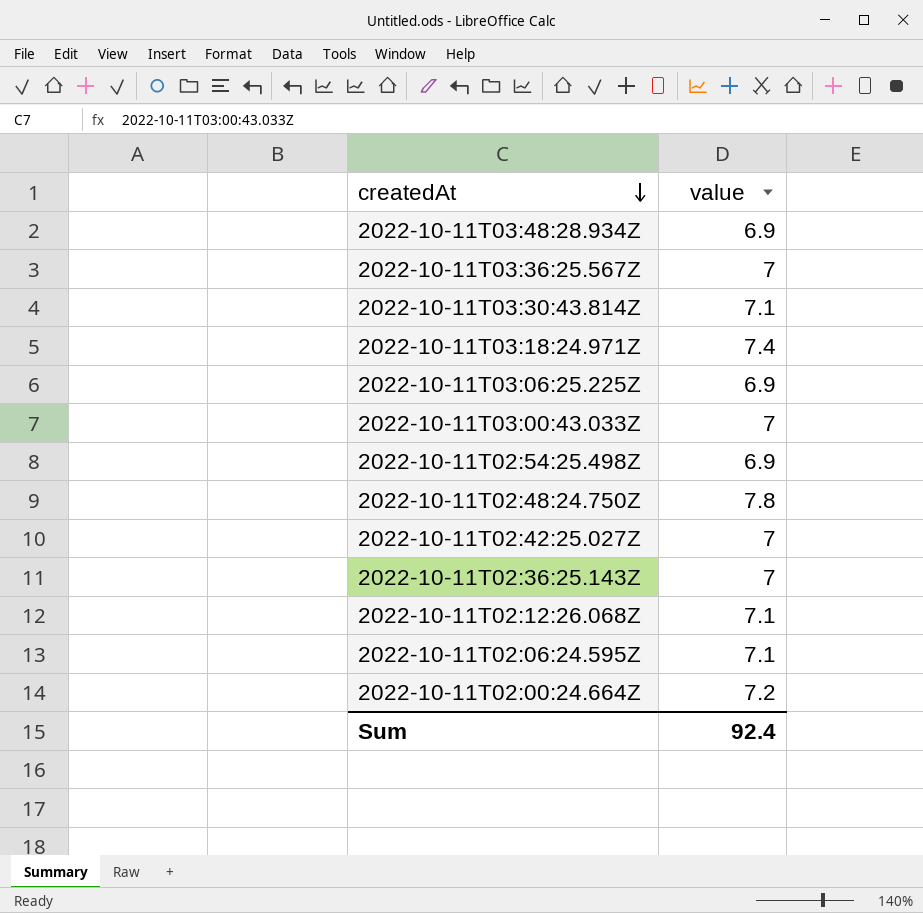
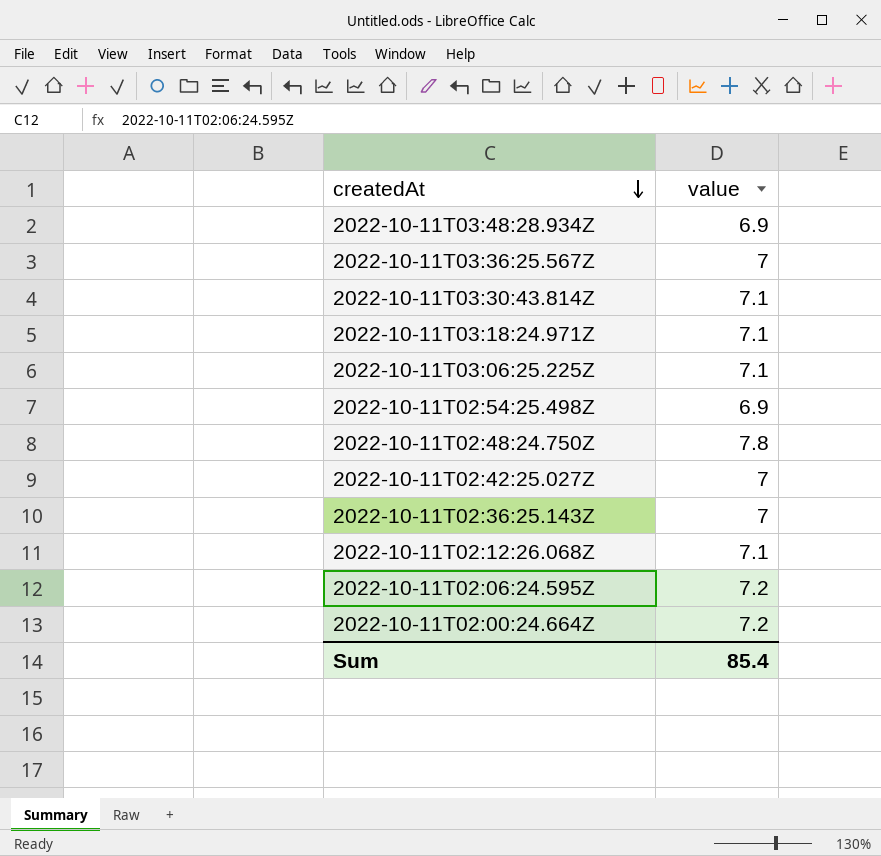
row 2022-10-11T03:00:43.033Z: 7 -> none
2022-10-11T03:18:24.971Z | value: 7.4 -> 7.1
2022-10-11T03:06:25.225Z | value: 6.9 -> 7.1
2022-10-11T02:06:24.595Z | value: 7.1 -> 7.2
Sum | value: 92.4 -> 85.4

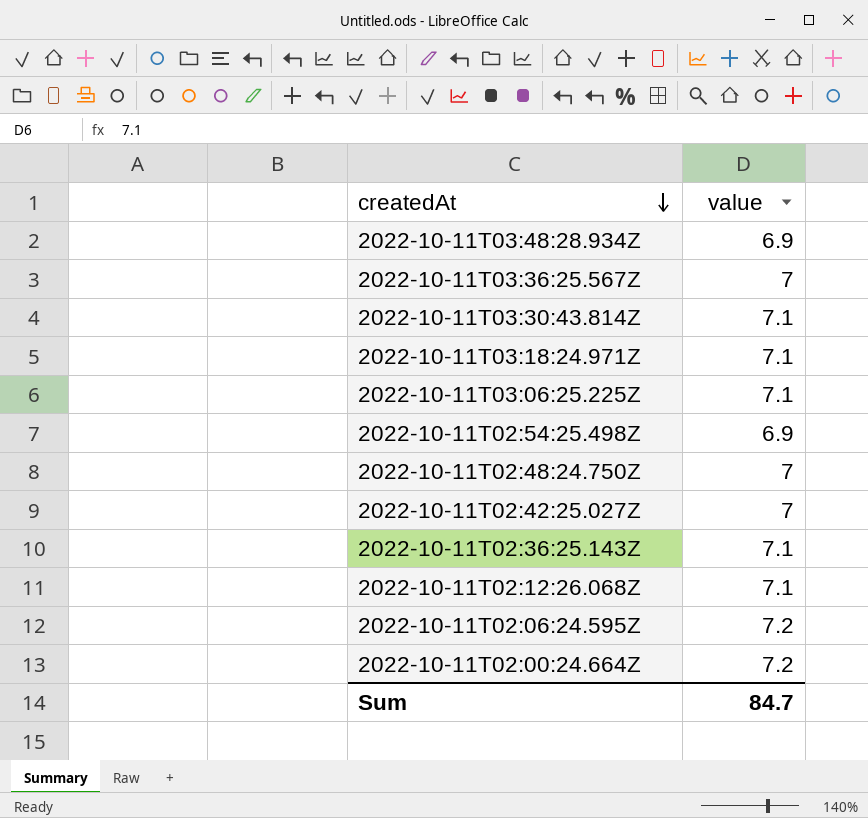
2022-10-11T02:48:24.750Z | value: 7.8 -> 7
2022-10-11T02:36:25.143Z | value: 7 -> 7.1
Sum | value: 85.4 -> 84.7

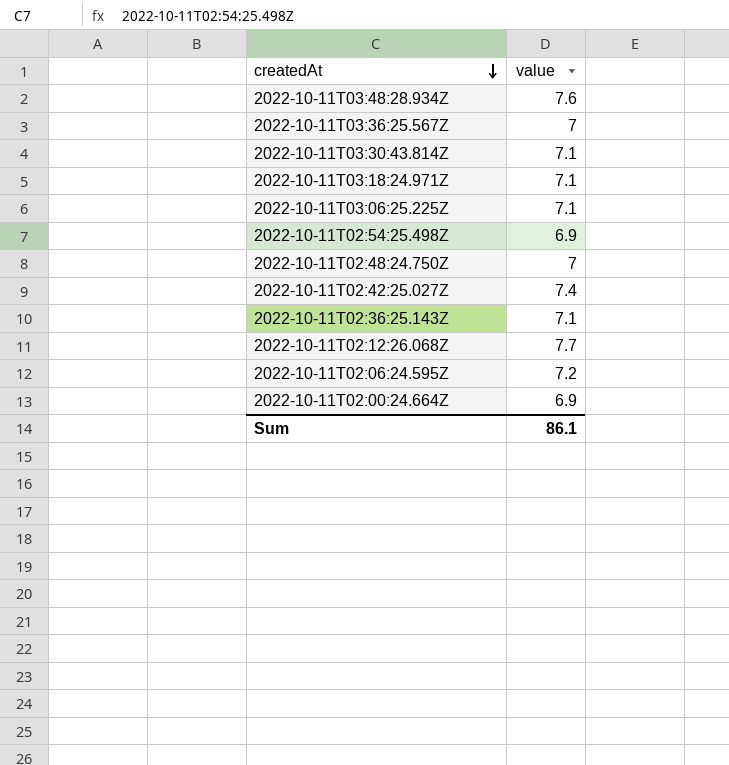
2022-10-11T03:48:28.934Z | value: 6.9 -> 7.6
2022-10-11T02:42:25.027Z | value: 7 -> 7.4
2022-10-11T02:12:26.068Z | value: 7.1 -> 7.7
2022-10-11T02:00:24.664Z | value: 7.2 -> 6.9
Sum | value: 84.7 -> 86.1

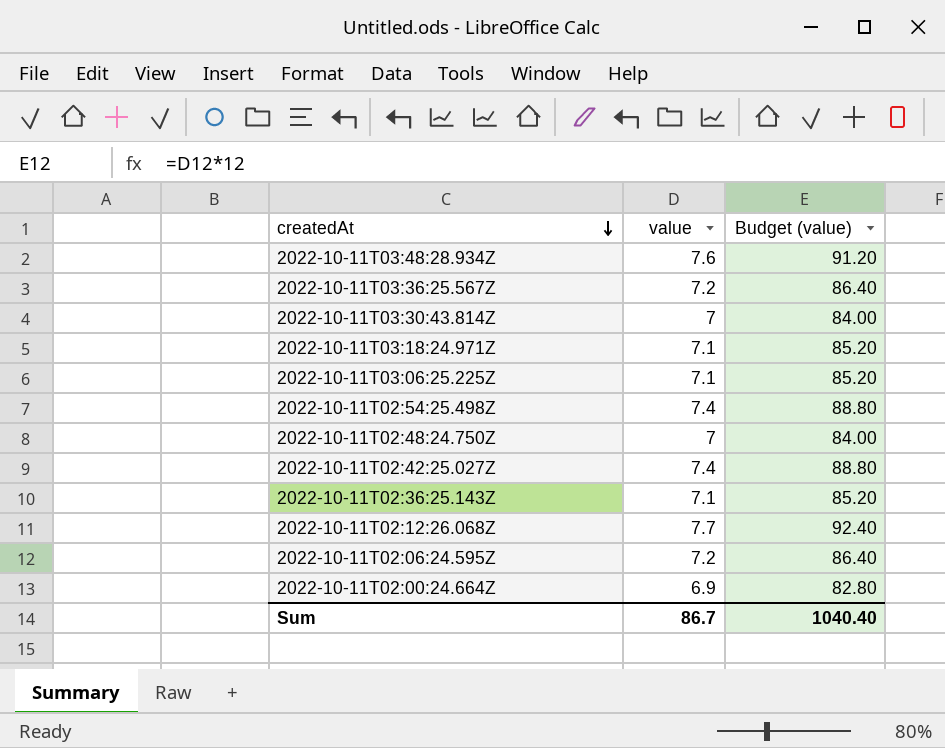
column Budget (value) | formula: none -> [value] * 12
2022-10-11T03:36:25.567Z | value: 7 -> 7.2
2022-10-11T03:30:43.814Z | value: 7.1 -> 7
2022-10-11T02:54:25.498Z | value: 6.9 -> 7.4
Sum | value: 86.1 -> 86.7

